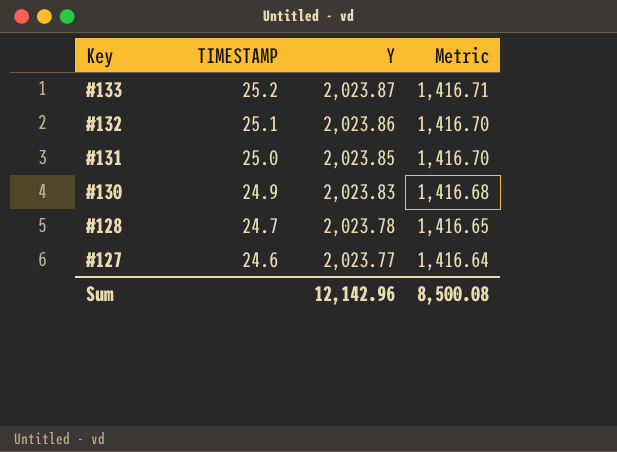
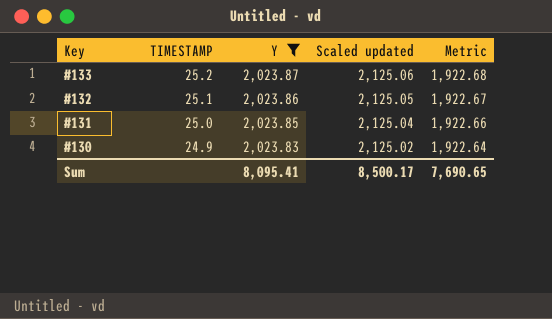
filter: none -> Y >= 2,023.83
column Scaled updated | formula: none -> [Y] * 1.05
column Metric | formula: [Y] * 0.7 -> [Y] * 0.95
Sum | Y: 12,142.96 -> 8,095.41
Sum | Metric: 8,500.08 -> 7,690.65

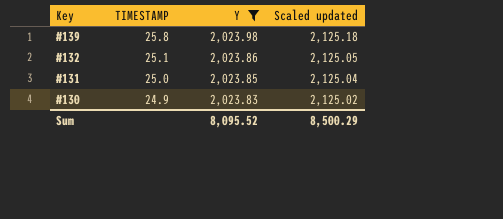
column Metric | formula: [Y] * 0.95 -> none
row #133: 25.2 | 2,023.87 | 2,125.06 | 1,922.68 -> none
row #139: none -> 25.8 | 2,023.98 | 2,125.18
Sum | Y: 8,095.41 -> 8,095.52
Sum | Scaled updated: 8,500.17 -> 8,500.29

